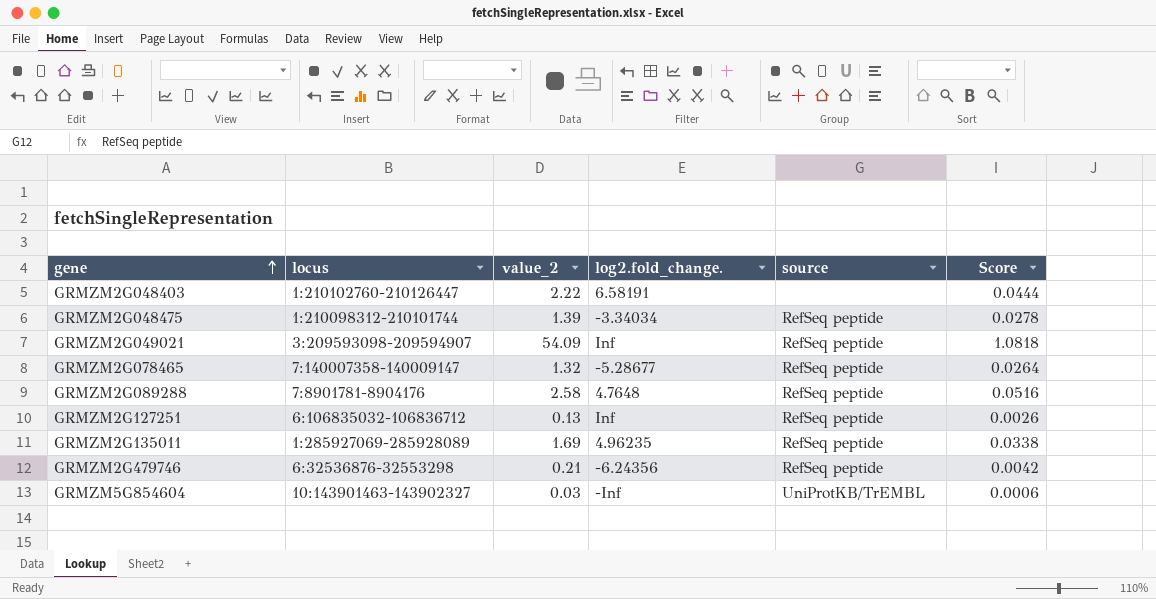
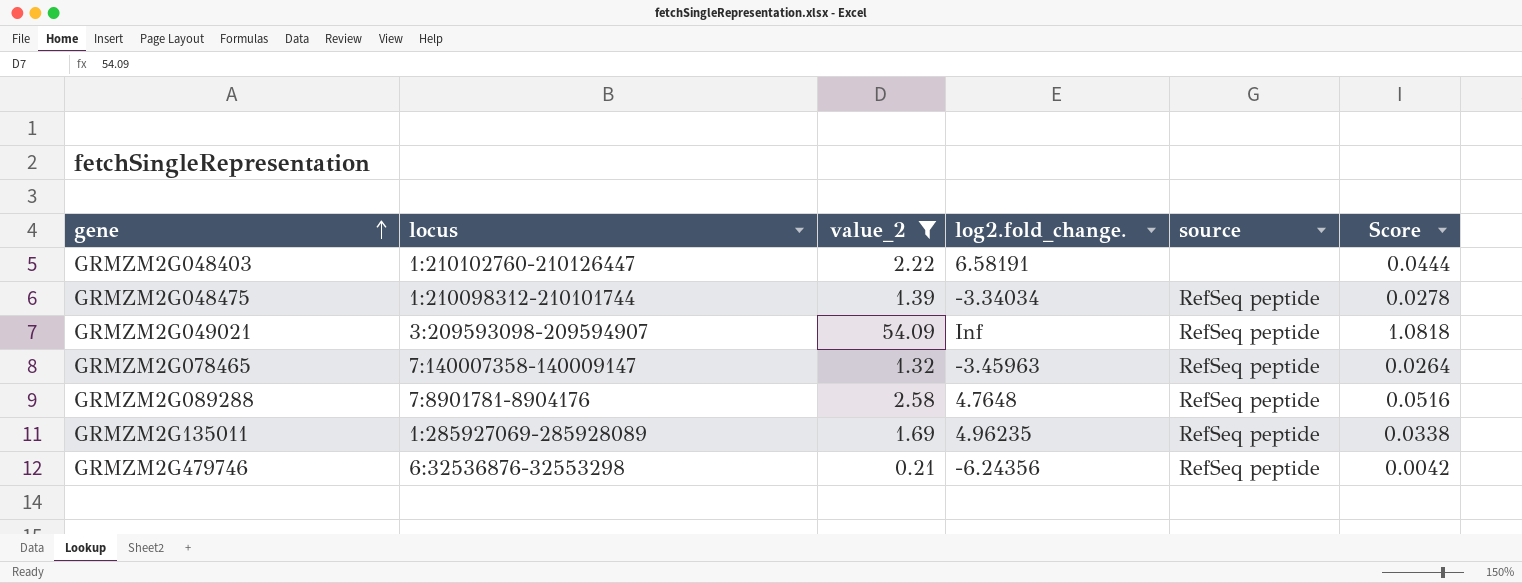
filter: none -> value_2 >= 0.21
GRMZM2G078465 | log2.fold_change.: -5.28677 -> -3.45963

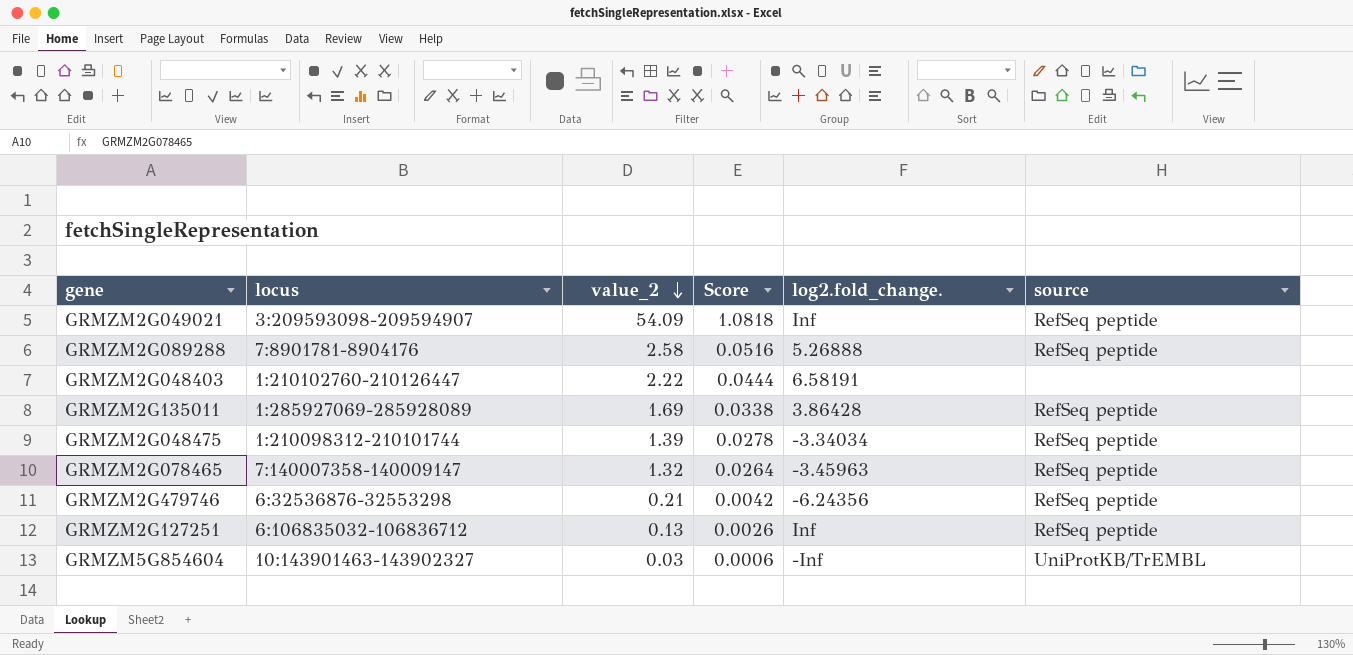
filter: value_2 >= 0.21 -> none
row order: gene ascending -> value_2 descending
column Score | position: 6 -> 4
GRMZM2G089288 | log2.fold_change.: 4.7648 -> 5.26888
GRMZM2G135011 | log2.fold_change.: 4.96235 -> 3.86428

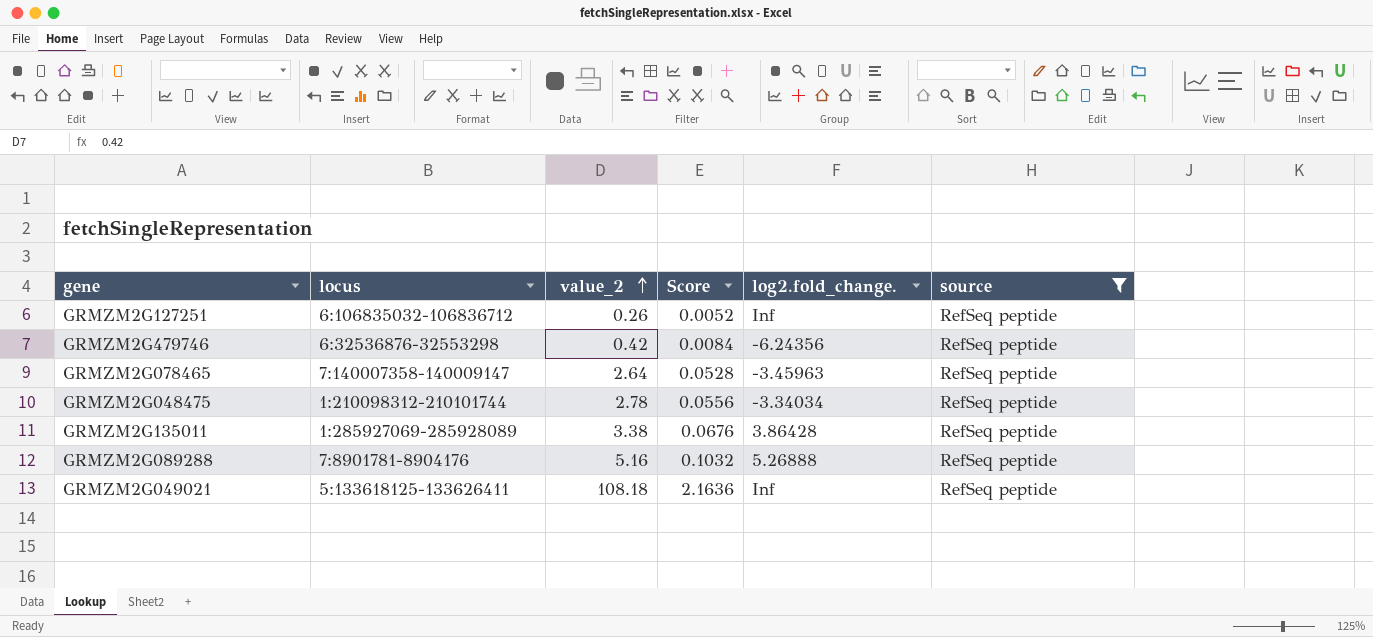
filter: none -> source = RefSeq peptide
row order: value_2 descending -> value_2 ascending
GRMZM2G127251 | value_2: 0.13 -> 0.26
GRMZM2G127251 | Score: 0.0026 -> 0.0052
GRMZM2G479746 | value_2: 0.21 -> 0.42
GRMZM2G479746 | Score: 0.0042 -> 0.0084
GRMZM2G078465 | value_2: 1.32 -> 2.64
GRMZM2G078465 | Score: 0.0264 -> 0.0528
GRMZM2G048475 | value_2: 1.39 -> 2.78
GRMZM2G048475 | Score: 0.0278 -> 0.0556
GRMZM2G135011 | value_2: 1.69 -> 3.38
GRMZM2G135011 | Score: 0.0338 -> 0.0676
GRMZM2G089288 | value_2: 2.58 -> 5.16
GRMZM2G089288 | Score: 0.0516 -> 0.1032
GRMZM2G049021 | locus: 3:209593098-209594907 -> 5:133618125-133626411
GRMZM2G049021 | value_2: 54.09 -> 108.18
GRMZM2G049021 | Score: 1.0818 -> 2.1636

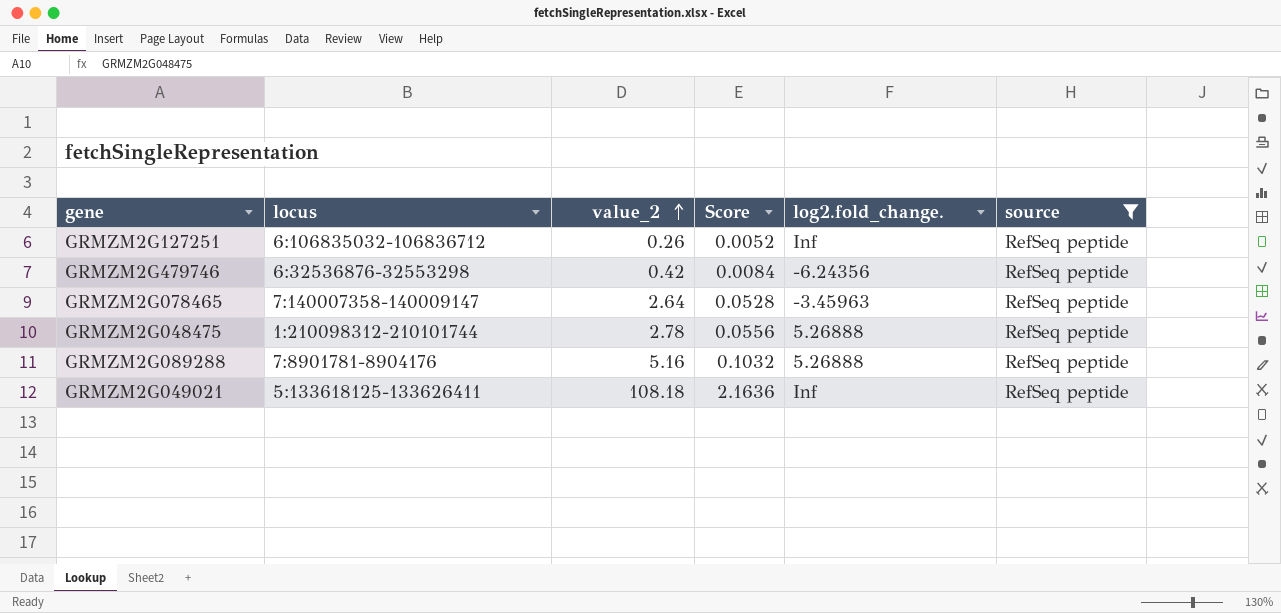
row GRMZM2G135011: 1:285927069-285928089 | 3.38 | 0.0676 | 3.86428 | RefSeq peptide -> none
GRMZM2G048475 | log2.fold_change.: -3.34034 -> 5.26888

